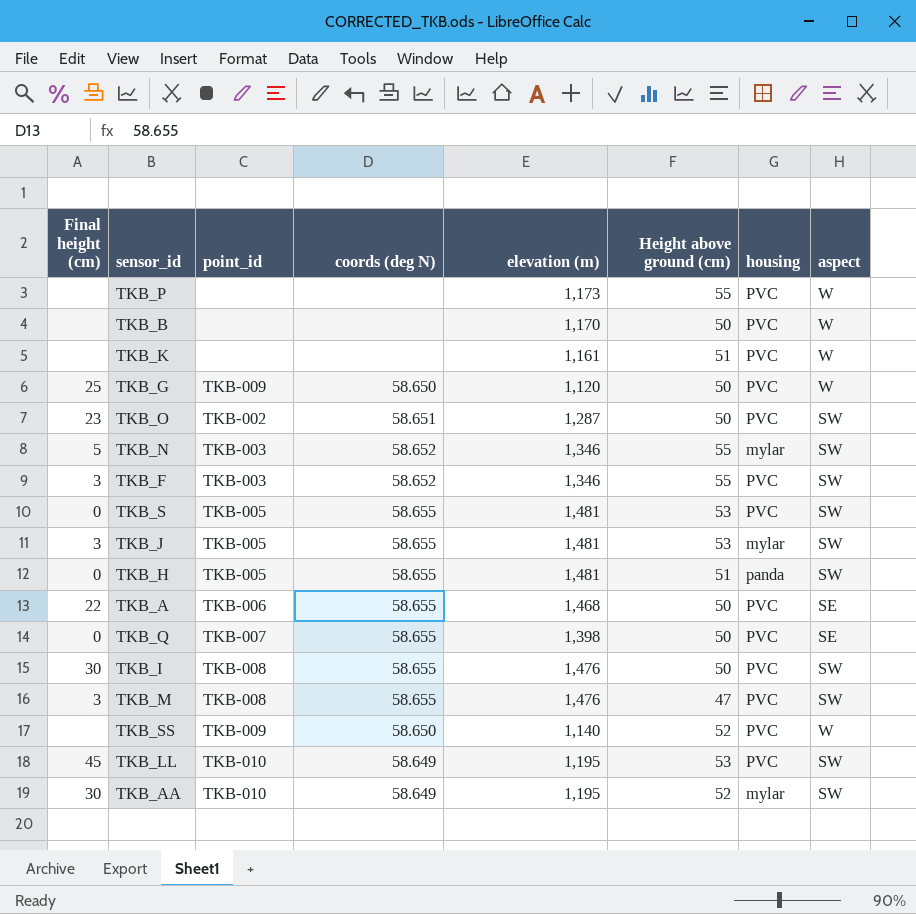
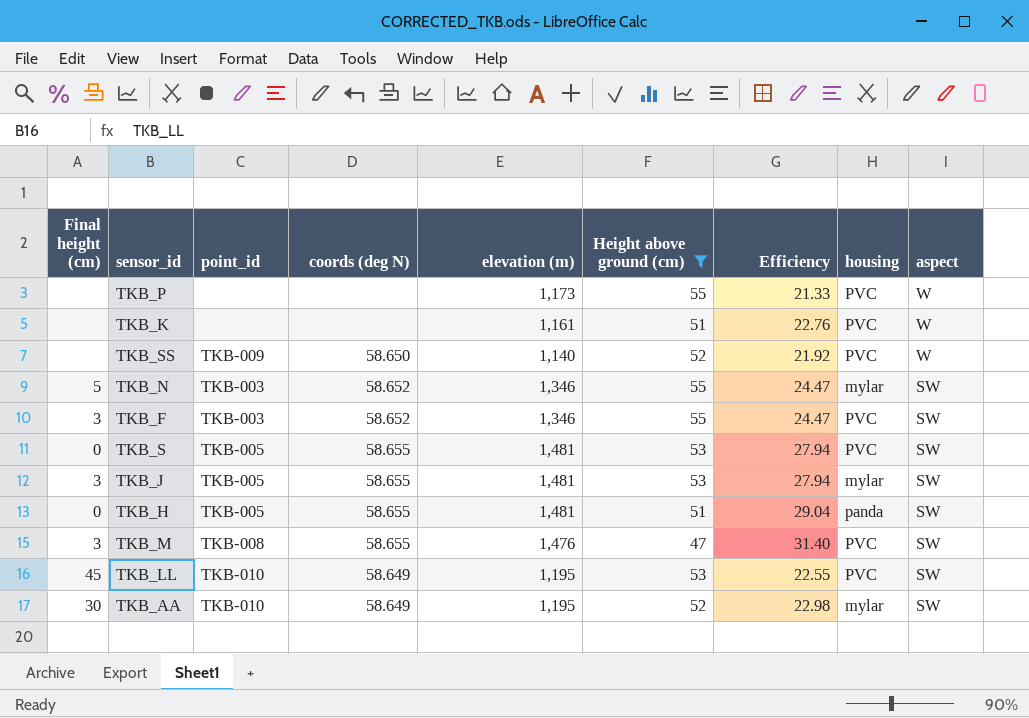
filter: none -> Height above ground (cm) != 50
row order: none -> aspect descending
column Efficiency | formula: none -> [elevation (m)] / [Height above ground (cm)]

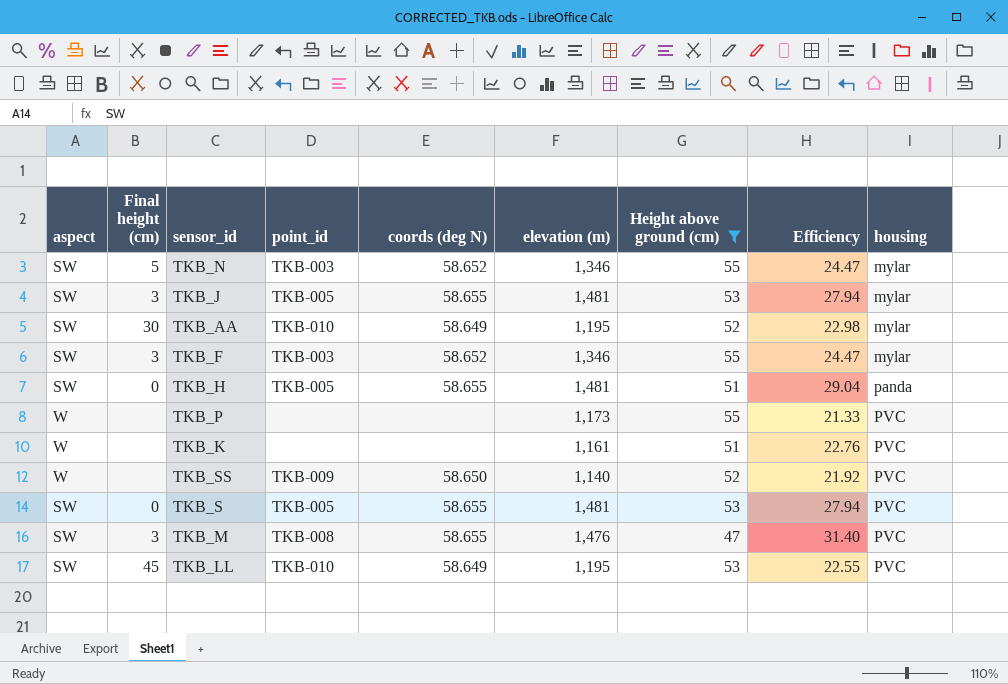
row order: aspect descending -> housing ascending
column aspect | position: 9 -> 1
TKB_F | housing: PVC -> mylar

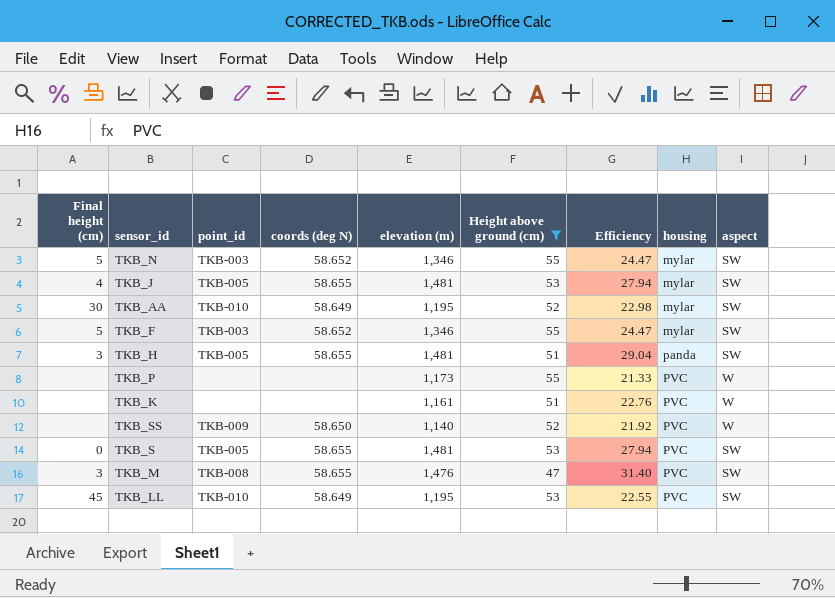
column aspect | position: 1 -> 9
TKB_J | Final height (cm): 3 -> 4
TKB_F | Final height (cm): 3 -> 5
TKB_H | Final height (cm): 0 -> 3

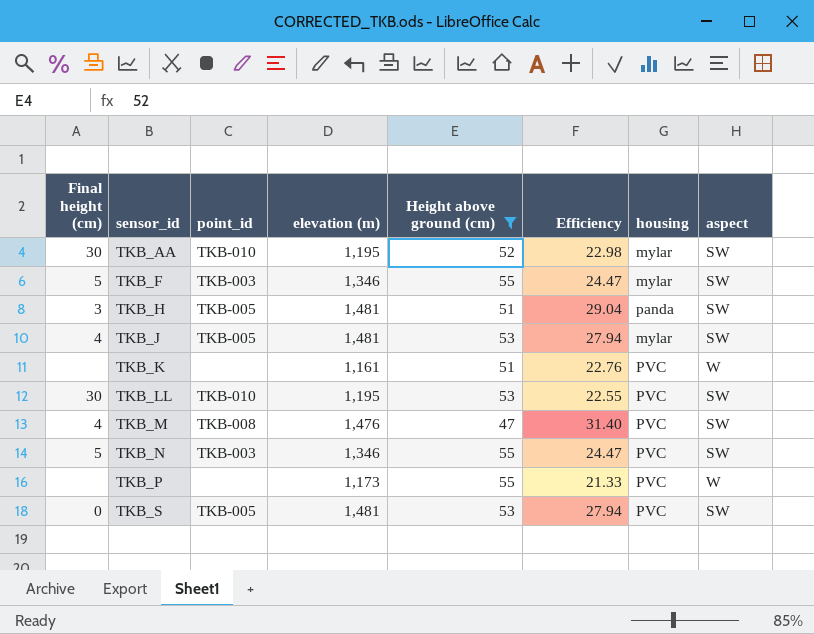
row order: housing ascending -> sensor_id ascending
column coords (deg N) | position: 4 -> none
row TKB_SS: none | TKB-009 | 58.650 | 1,140 | 52 | 21.92 | PVC | W -> none
TKB_LL | Final height (cm): 45 -> 30
TKB_M | Final height (cm): 3 -> 4
TKB_N | housing: mylar -> PVC

